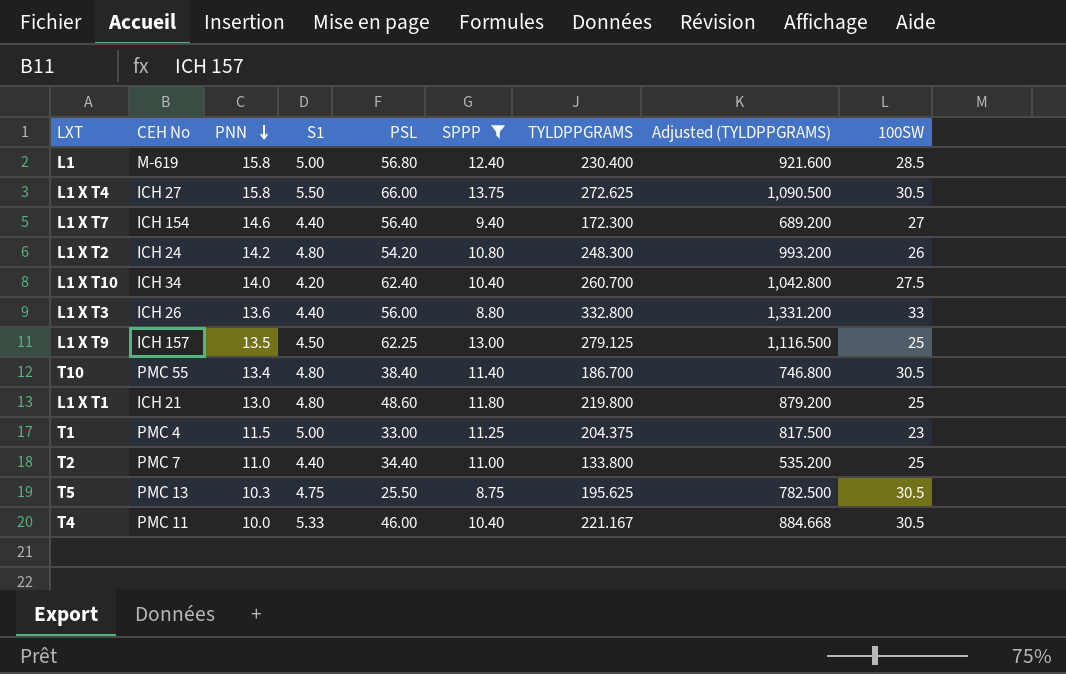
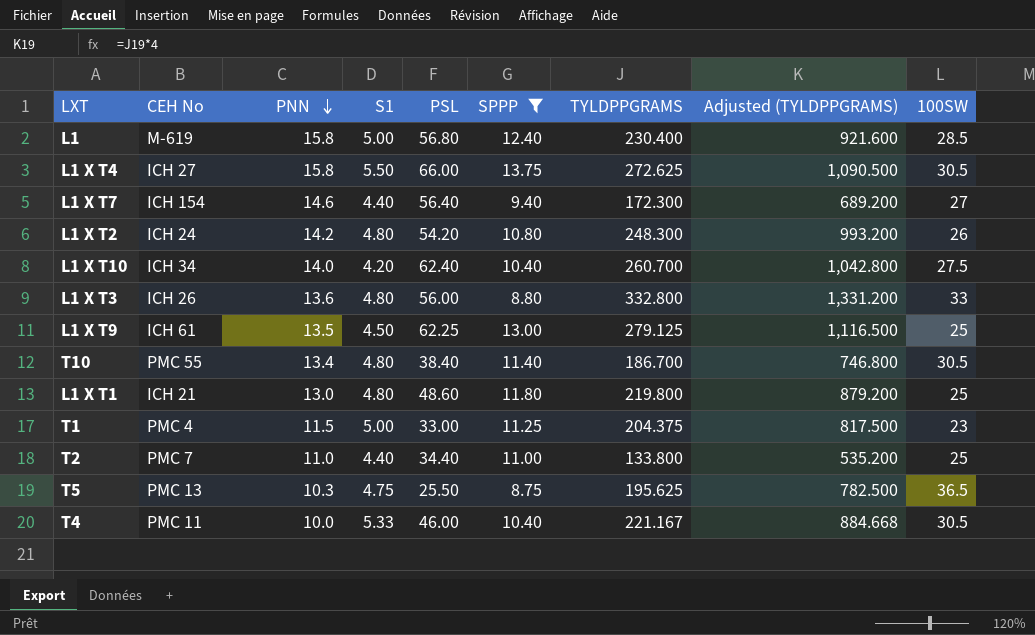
L1 X T3 | S1: 4.40 -> 4.80
L1 X T9 | CEH No: ICH 157 -> ICH 61
T5 | 100SW: 30.5 -> 36.5

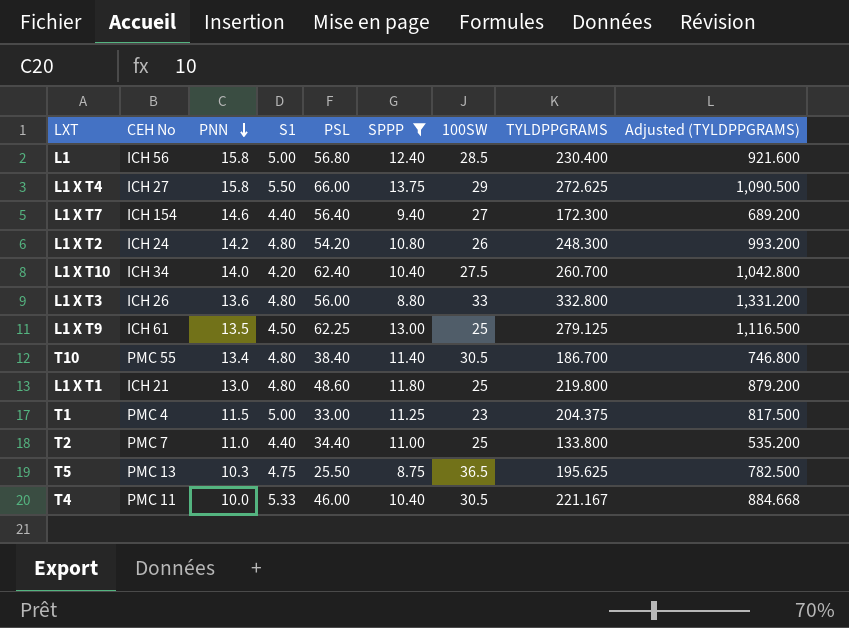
column 100SW | position: 9 -> 7
L1 | CEH No: M-619 -> ICH 56
L1 X T4 | 100SW: 30.5 -> 29

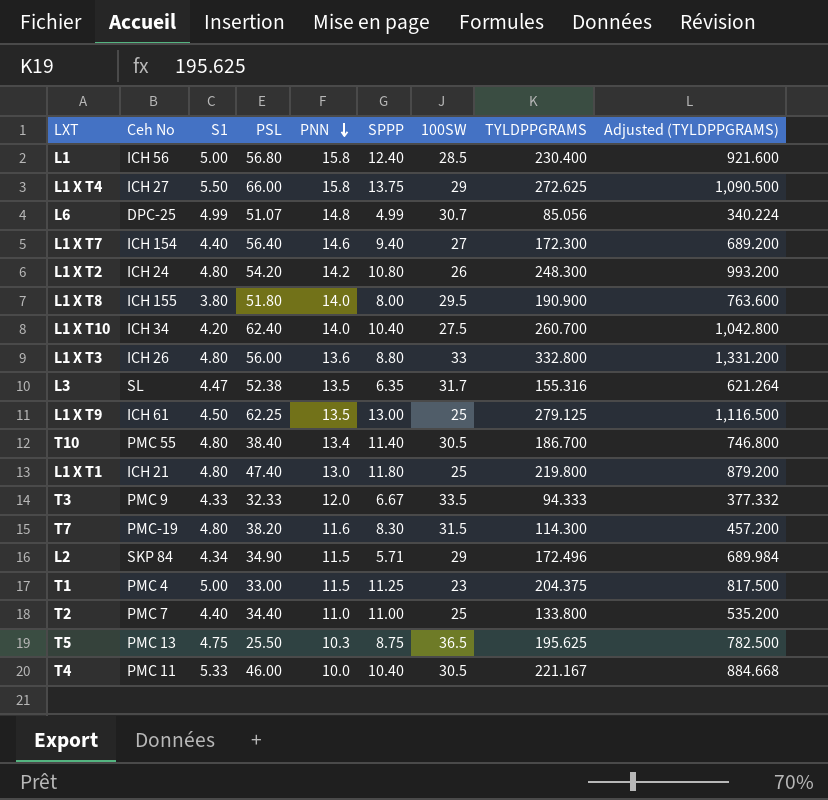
filter: SPPP >= 8.75 -> none
column name: CEH No -> Ceh No
column PNN | position: 3 -> 5
L1 X T1 | PSL: 48.60 -> 47.40

